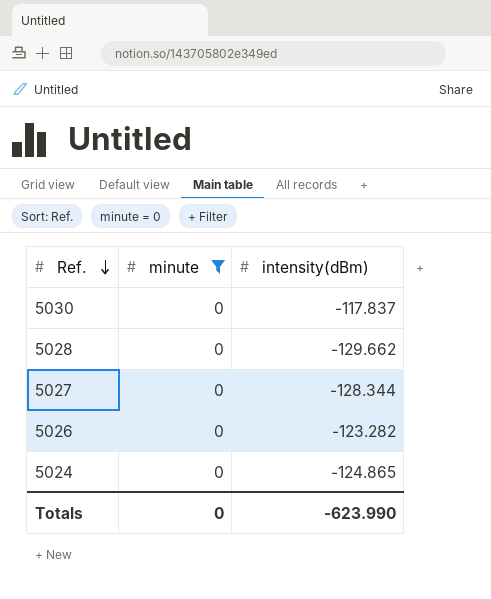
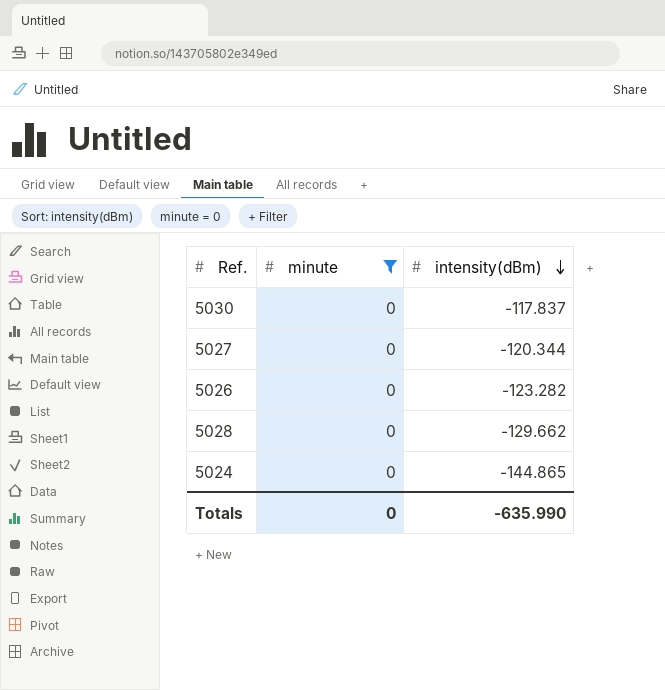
row order: Ref. descending -> intensity(dBm) descending
5027 | intensity(dBm): -128.344 -> -120.344
5024 | intensity(dBm): -124.865 -> -144.865
Totals | intensity(dBm): -623.990 -> -635.990

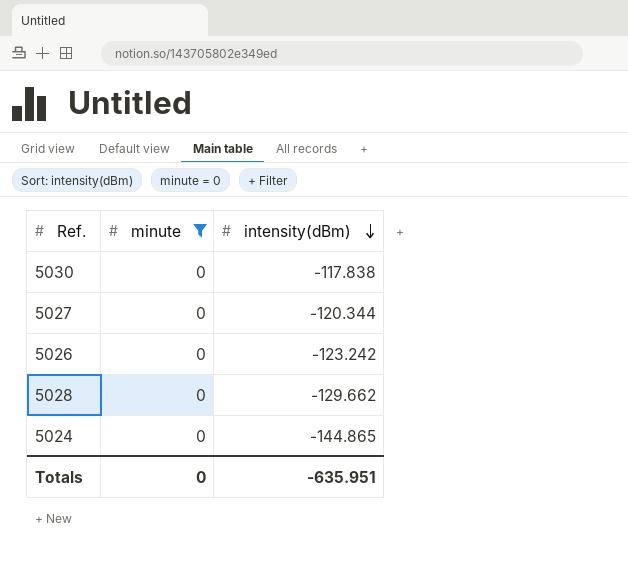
5030 | intensity(dBm): -117.837 -> -117.838
5026 | intensity(dBm): -123.282 -> -123.242
Totals | intensity(dBm): -635.990 -> -635.951

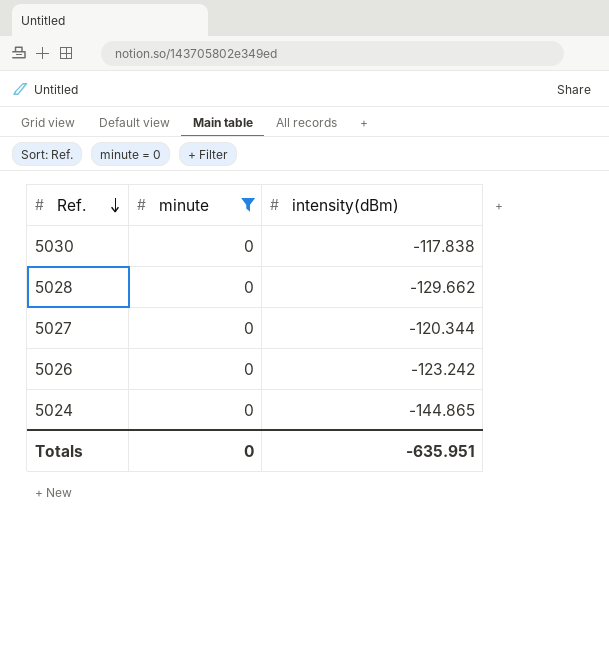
row order: intensity(dBm) descending -> Ref. descending

